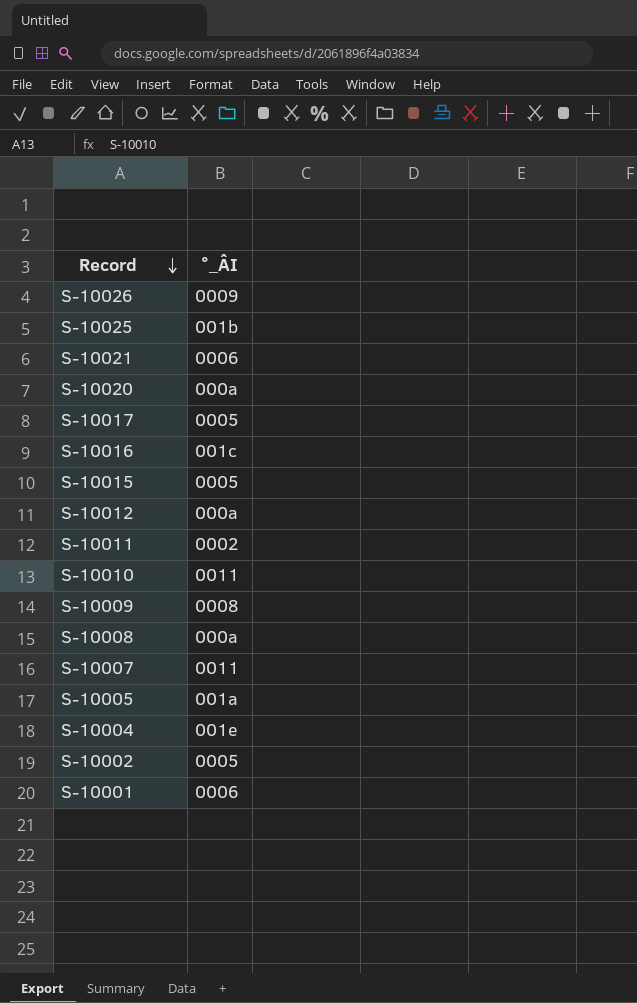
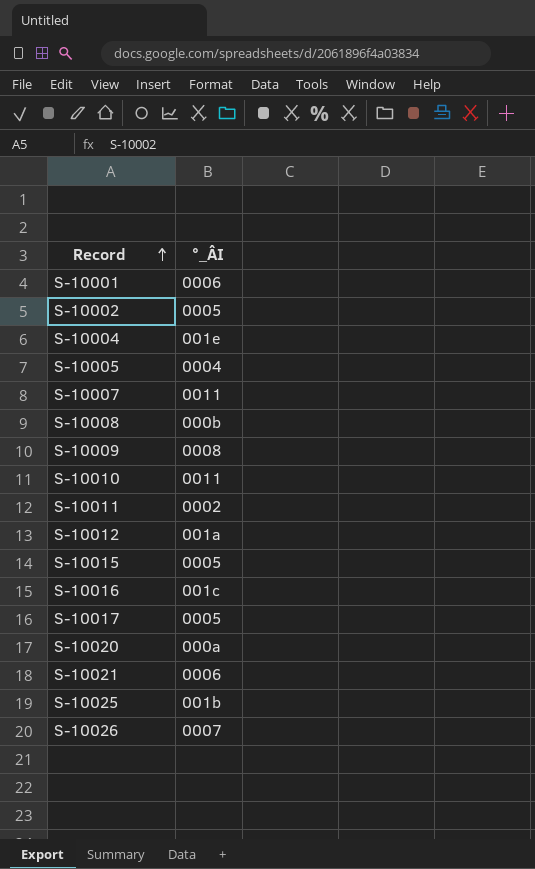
row order: Record descending -> Record ascending
S-10005 | °_ÂI: 001a -> 0004
S-10008 | °_ÂI: 000a -> 000b
S-10012 | °_ÂI: 000a -> 001a
S-10026 | °_ÂI: 0009 -> 0007

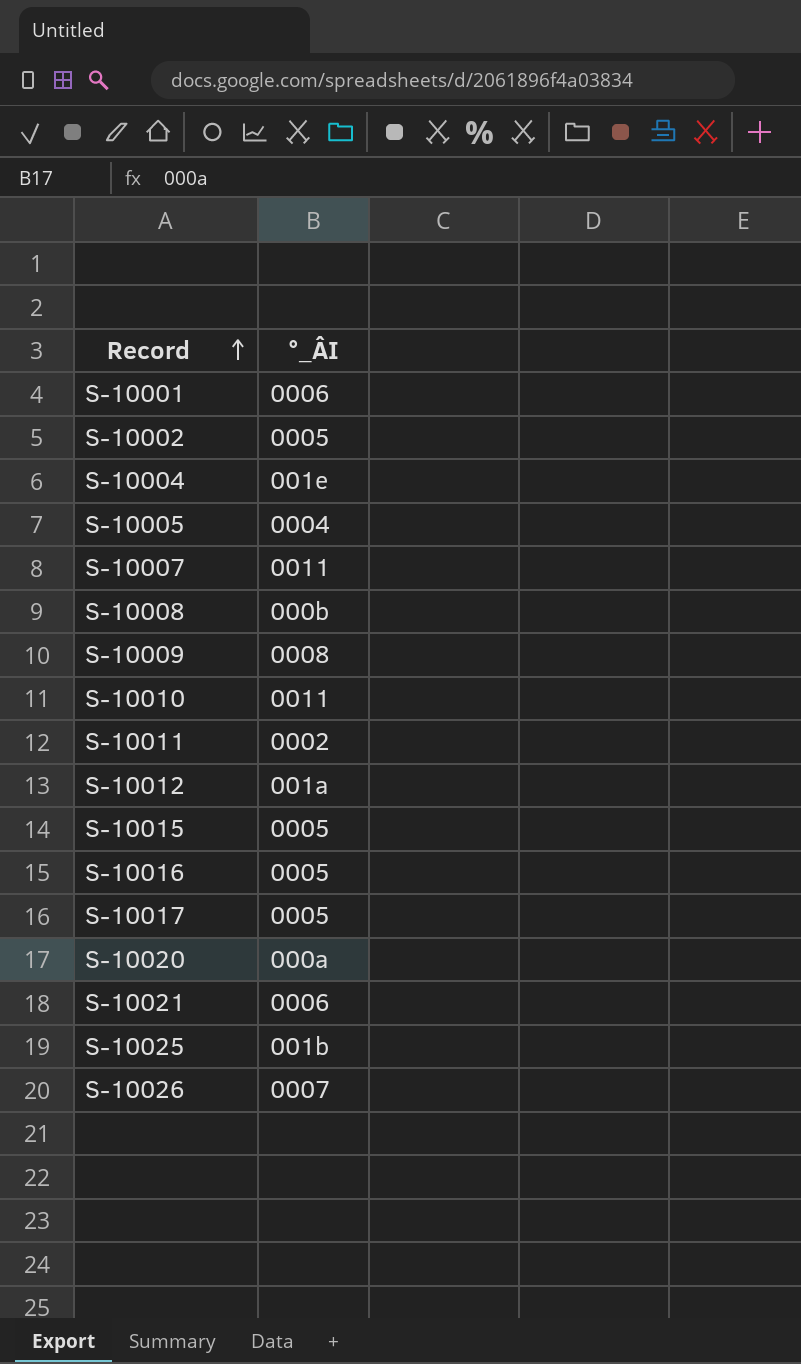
S-10016 | °_ÂI: 001c -> 0005

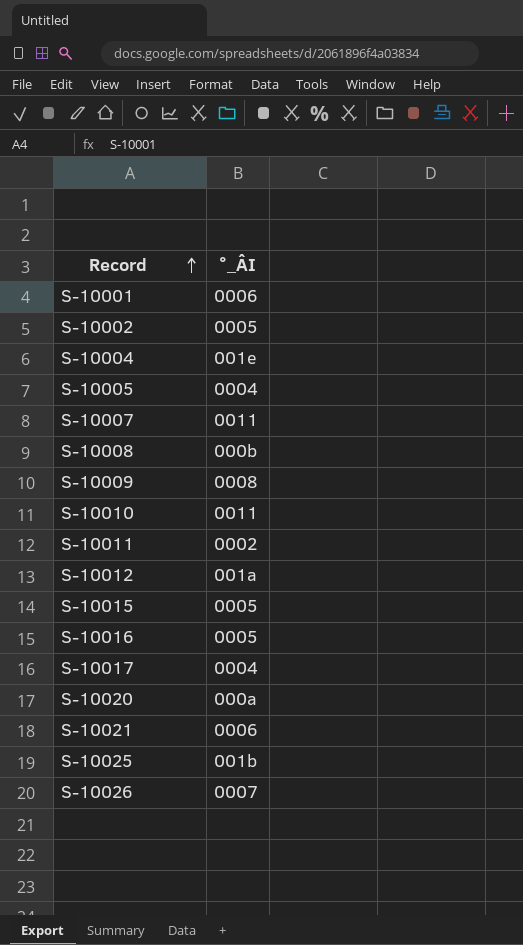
S-10017 | °_ÂI: 0005 -> 0004

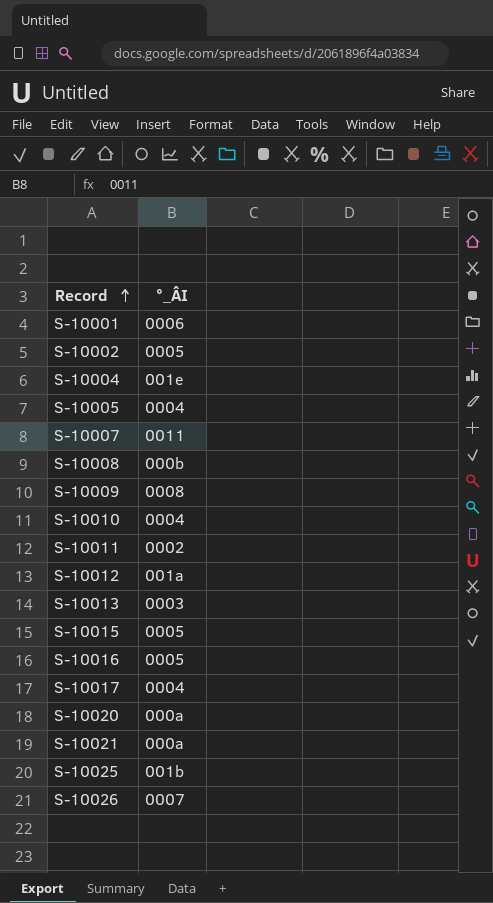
S-10010 | °_ÂI: 0011 -> 0004
row S-10013: none -> 0003
S-10021 | °_ÂI: 0006 -> 000a

